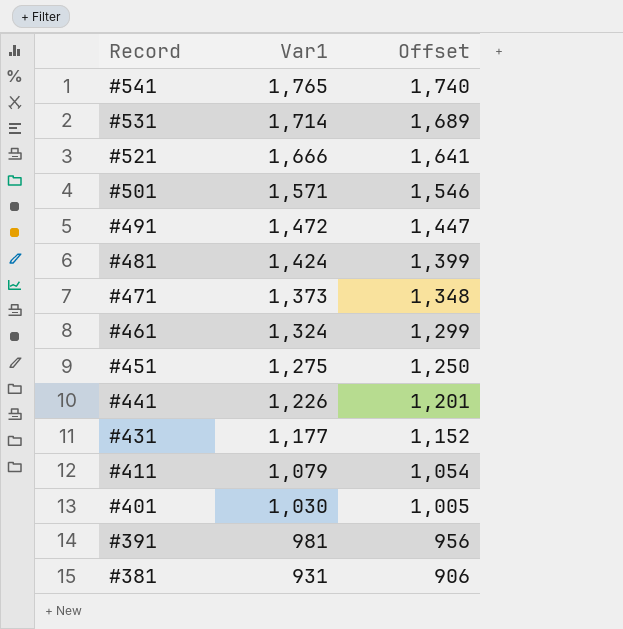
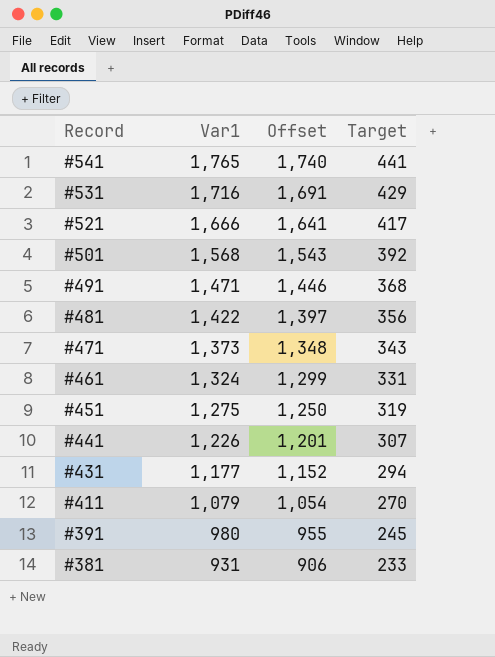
column Target | formula: none -> [Var1] * 0.25
row #401: 1,030 | 1,005 -> none
#531 | Var1: 1,714 -> 1,716
#531 | Offset: 1,689 -> 1,691
#501 | Var1: 1,571 -> 1,568
#501 | Offset: 1,546 -> 1,543
#491 | Var1: 1,472 -> 1,471
#491 | Offset: 1,447 -> 1,446
#481 | Var1: 1,424 -> 1,422
#481 | Offset: 1,399 -> 1,397
#391 | Var1: 981 -> 980
#391 | Offset: 956 -> 955

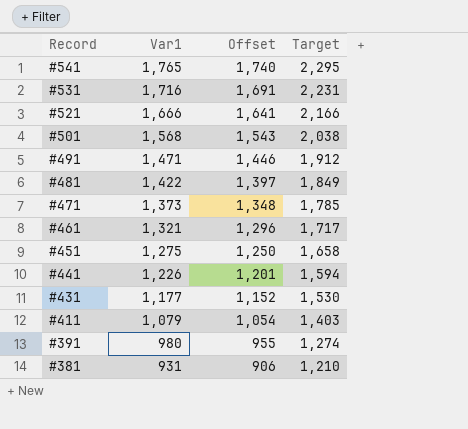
column Target | formula: [Var1] * 0.25 -> [Var1] * 1.3
#461 | Var1: 1,324 -> 1,321
#461 | Offset: 1,299 -> 1,296

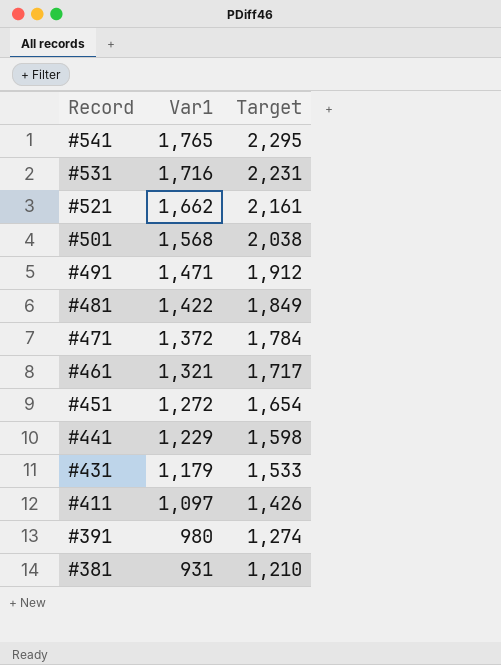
column Offset | formula: [Var1] - 25 -> none
#521 | Var1: 1,666 -> 1,662
#521 | Target: 2,166 -> 2,161
#471 | Var1: 1,373 -> 1,372
#471 | Target: 1,785 -> 1,784
#451 | Var1: 1,275 -> 1,272
#451 | Target: 1,658 -> 1,654
#441 | Var1: 1,226 -> 1,229
#441 | Target: 1,594 -> 1,598
#431 | Var1: 1,177 -> 1,179
#431 | Target: 1,530 -> 1,533
#411 | Var1: 1,079 -> 1,097
#411 | Target: 1,403 -> 1,426

